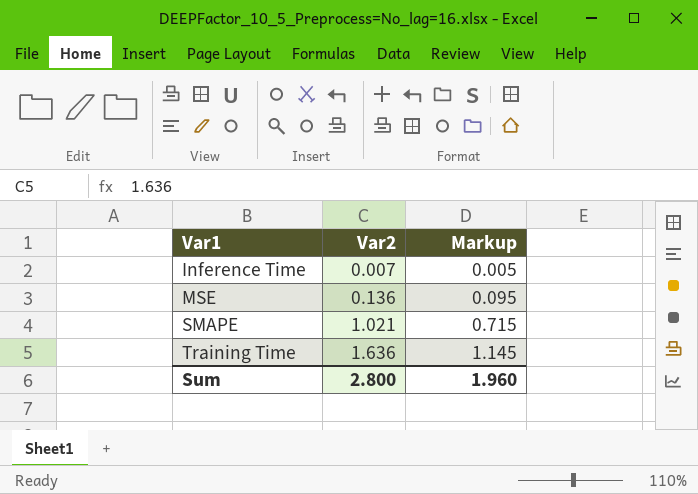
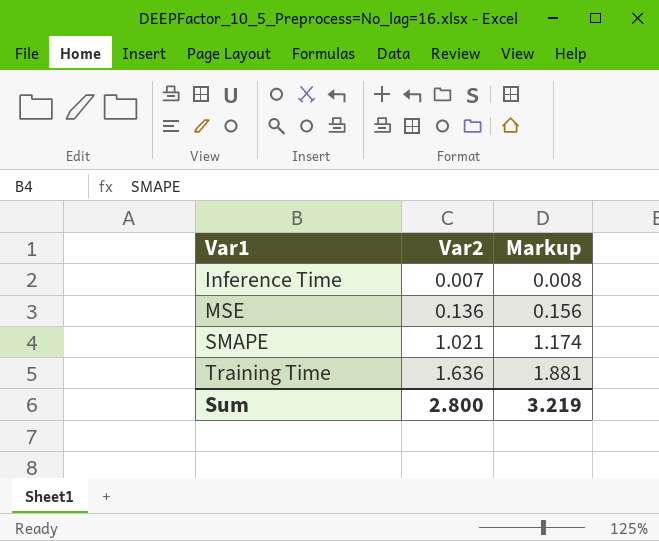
column Markup | formula: [Var2] * 0.7 -> [Var2] * 1.15
Sum | Markup: 1.960 -> 3.219

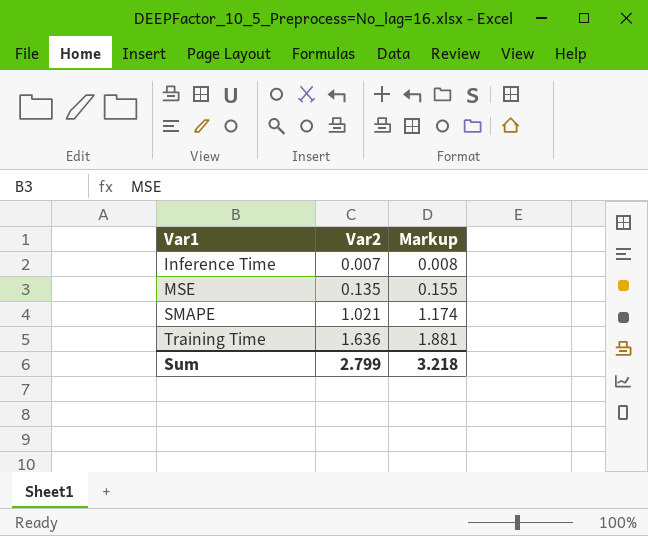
MSE | Var2: 0.136 -> 0.135
MSE | Markup: 0.156 -> 0.155
Sum | Var2: 2.800 -> 2.799
Sum | Markup: 3.219 -> 3.218

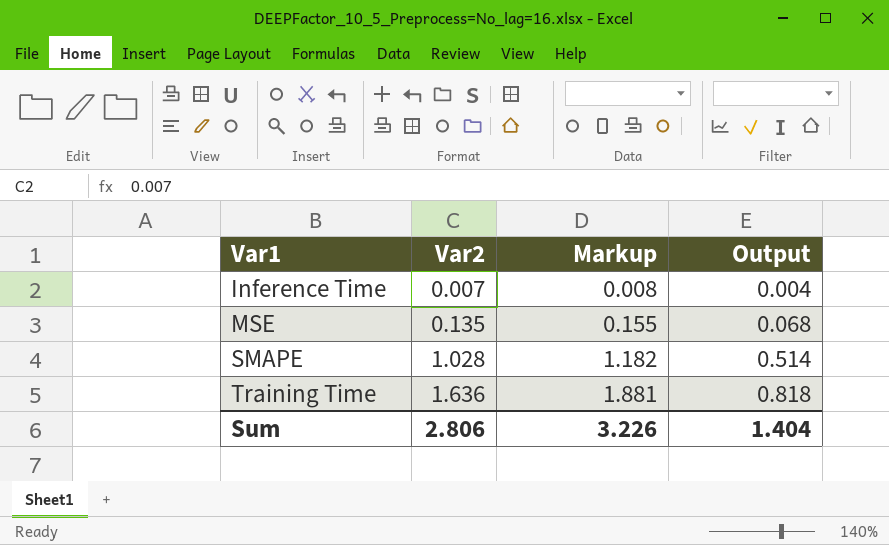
column Output | formula: none -> [Var2] * 0.5
SMAPE | Var2: 1.021 -> 1.028
SMAPE | Markup: 1.174 -> 1.182
Sum | Var2: 2.799 -> 2.806
Sum | Markup: 3.218 -> 3.226

